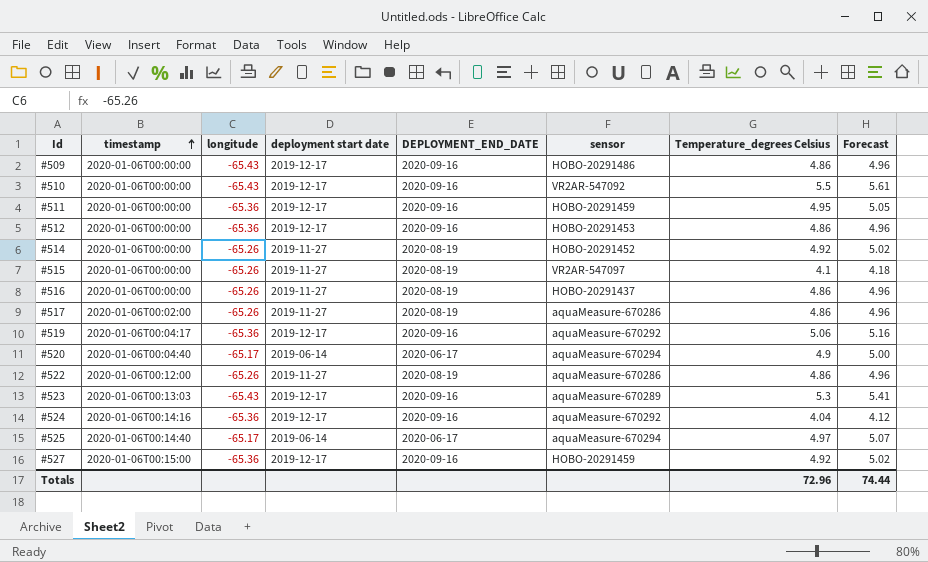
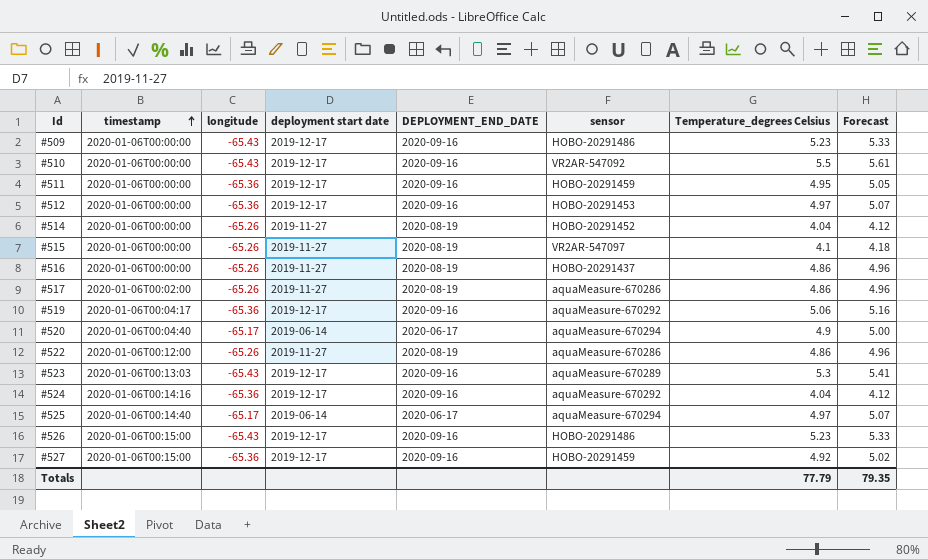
#509 | Temperature_degrees Celsius: 4.86 -> 5.23
#509 | Forecast: 4.96 -> 5.33
#512 | Temperature_degrees Celsius: 4.86 -> 4.97
#512 | Forecast: 4.96 -> 5.07
#514 | Temperature_degrees Celsius: 4.92 -> 4.04
#514 | Forecast: 5.02 -> 4.12
row #526: none -> 2020-01-06T00:15:00 | -65.43 | 2019-12-17 | 2020-09-16 | HOBO-20291486 | 5.23 | 5.33
Totals | Temperature_degrees Celsius: 72.96 -> 77.79
Totals | Forecast: 74.44 -> 79.35

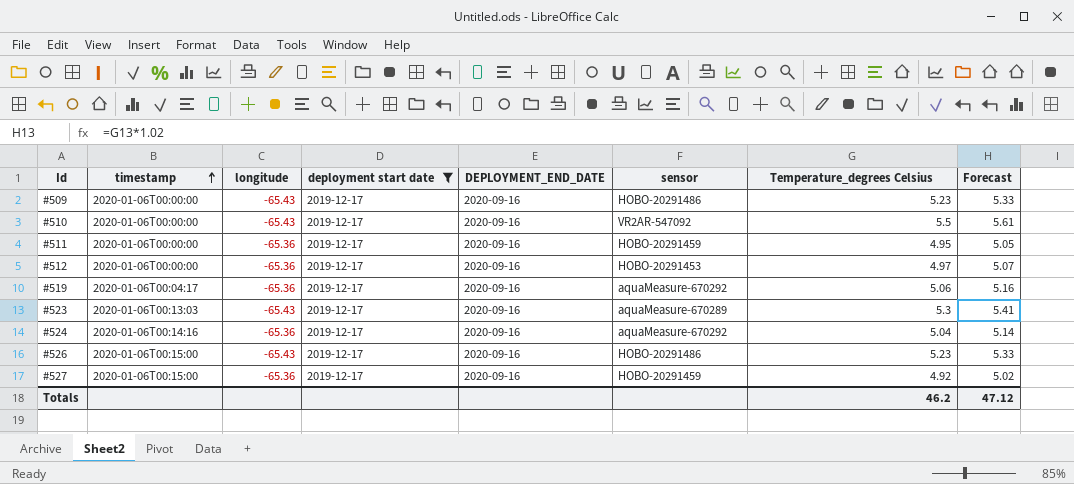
filter: none -> deployment start date = 2019-12-17
#524 | Temperature_degrees Celsius: 4.04 -> 5.04
#524 | Forecast: 4.12 -> 5.14
Totals | Temperature_degrees Celsius: 77.79 -> 46.2
Totals | Forecast: 79.35 -> 47.12

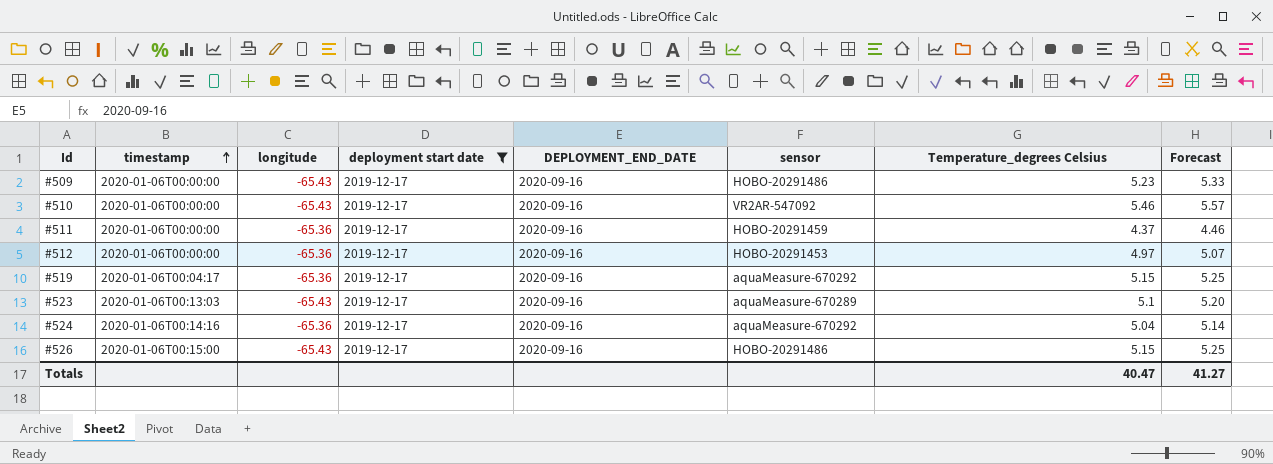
row #527: 2020-01-06T00:15:00 | -65.36 | 2019-12-17 | 2020-09-16 | HOBO-20291459 | 4.92 | 5.02 -> none
#510 | Temperature_degrees Celsius: 5.5 -> 5.46
#510 | Forecast: 5.61 -> 5.57
#511 | Temperature_degrees Celsius: 4.95 -> 4.37
#511 | Forecast: 5.05 -> 4.46
#519 | Temperature_degrees Celsius: 5.06 -> 5.15
#519 | Forecast: 5.16 -> 5.25
#523 | Temperature_degrees Celsius: 5.3 -> 5.1
#523 | Forecast: 5.41 -> 5.20
#526 | Temperature_degrees Celsius: 5.23 -> 5.15
#526 | Forecast: 5.33 -> 5.25
Totals | Temperature_degrees Celsius: 46.2 -> 40.47
Totals | Forecast: 47.12 -> 41.27

